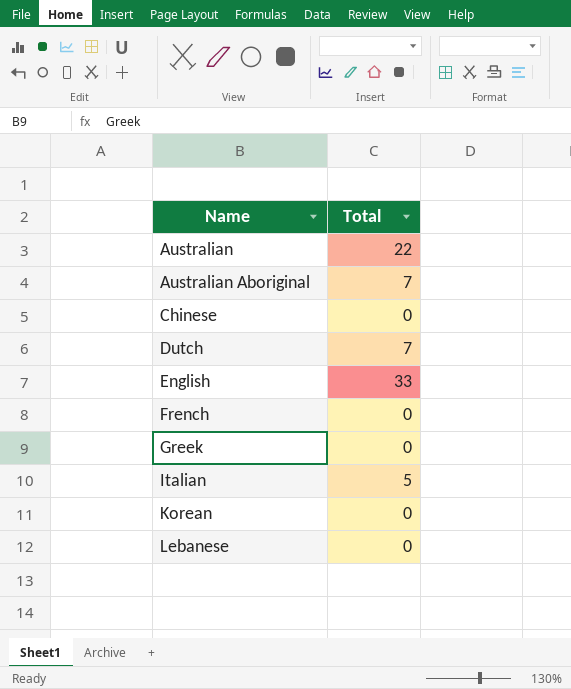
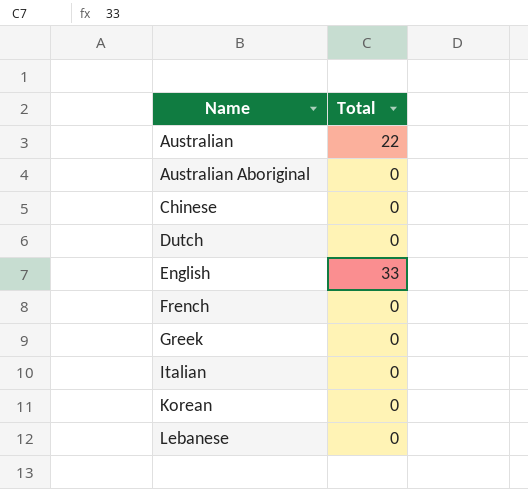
Australian Aboriginal | Total: 7 -> 0
Dutch | Total: 7 -> 0
Italian | Total: 5 -> 0

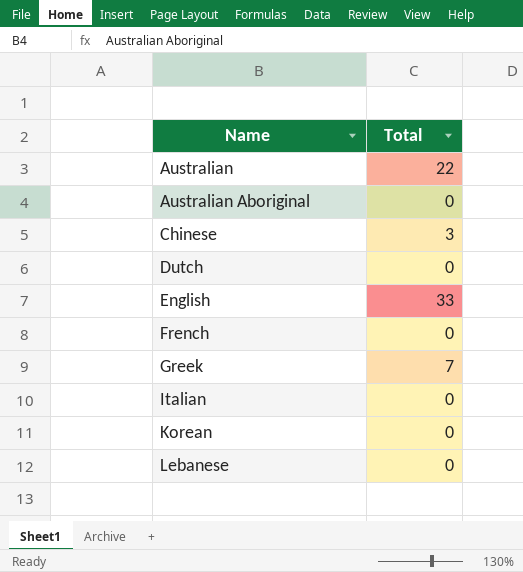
Chinese | Total: 0 -> 3
Greek | Total: 0 -> 7

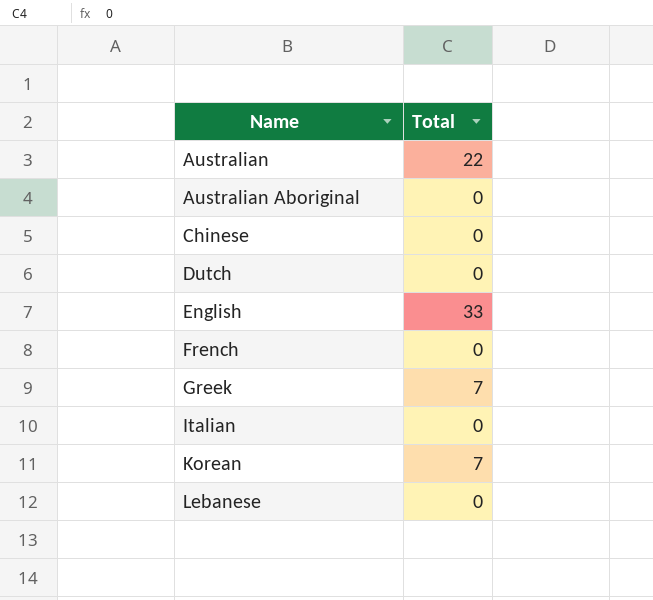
Chinese | Total: 3 -> 0
Korean | Total: 0 -> 7

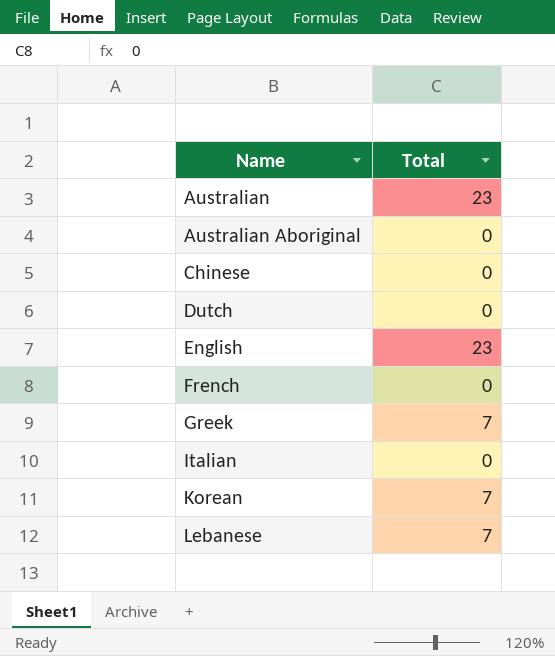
Australian | Total: 22 -> 23
English | Total: 33 -> 23
Lebanese | Total: 0 -> 7

